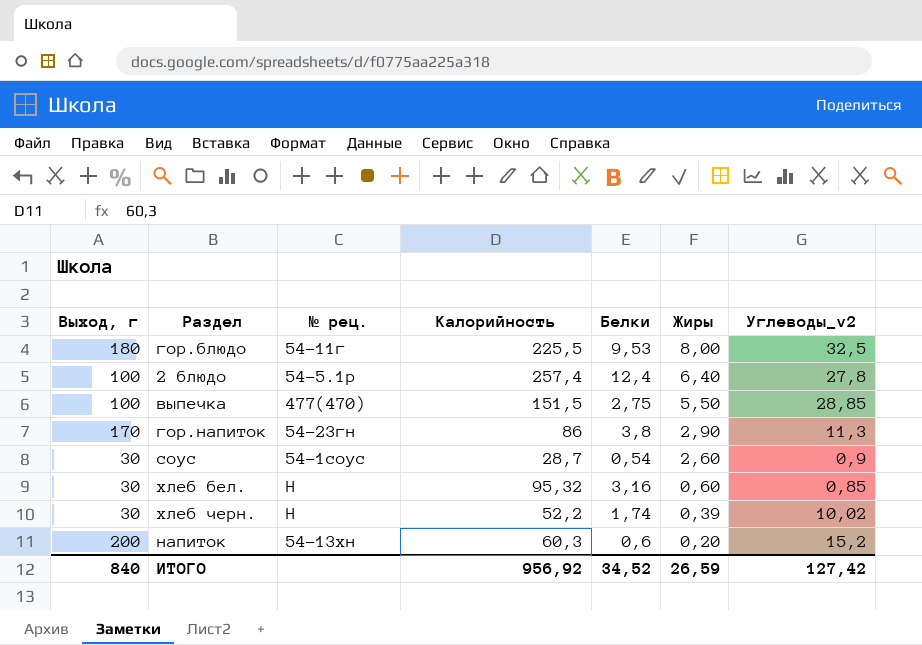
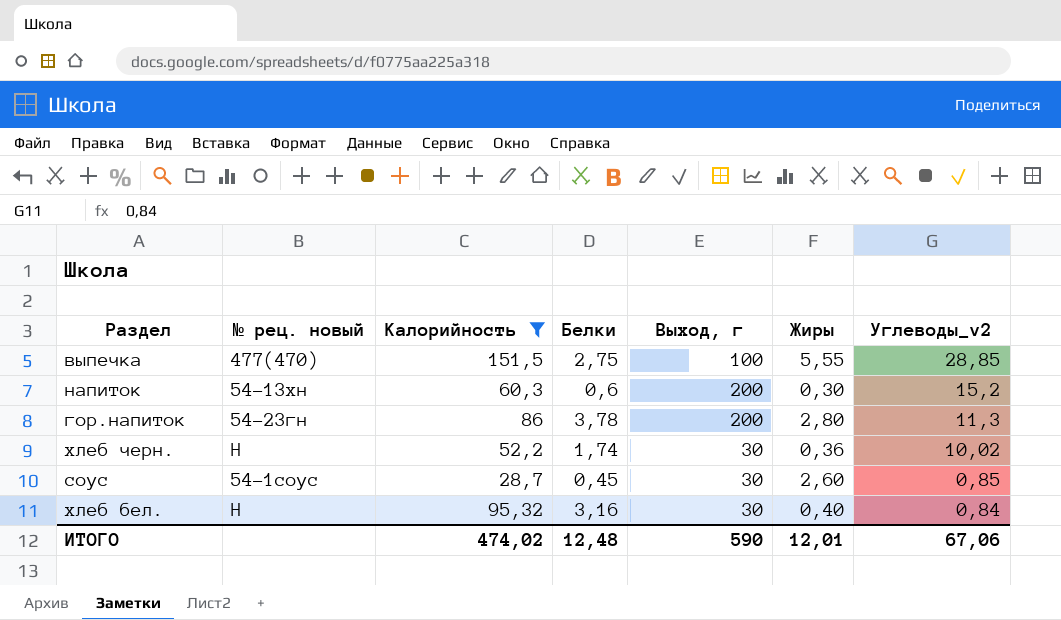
filter: none -> Калорийность <= 151,5
row order: Жиры descending -> Углеводы_v2 descending
column name: № рец. -> № рец. новый
column Выход, г | position: 1 -> 5
выпечка | Жиры: 5,50 -> 5,55
напиток | Жиры: 0,20 -> 0,30
гор.напиток | Белки: 3,8 -> 3,78
гор.напиток | Выход, г: 170 -> 200
гор.напиток | Жиры: 2,90 -> 2,80
хлеб черн. | Жиры: 0,39 -> 0,36
соус | Белки: 0,54 -> 0,45
соус | Углеводы_v2: 0,9 -> 0,85
хлеб бел. | Жиры: 0,60 -> 0,40
хлеб бел. | Углеводы_v2: 0,85 -> 0,84
ИТОГО | Калорийность: 956,92 -> 474,02
ИТОГО | Белки: 34,52 -> 12,48
ИТОГО | Выход, г: 840 -> 590
ИТОГО | Жиры: 26,59 -> 12,01
ИТОГО | Углеводы_v2: 127,42 -> 67,06

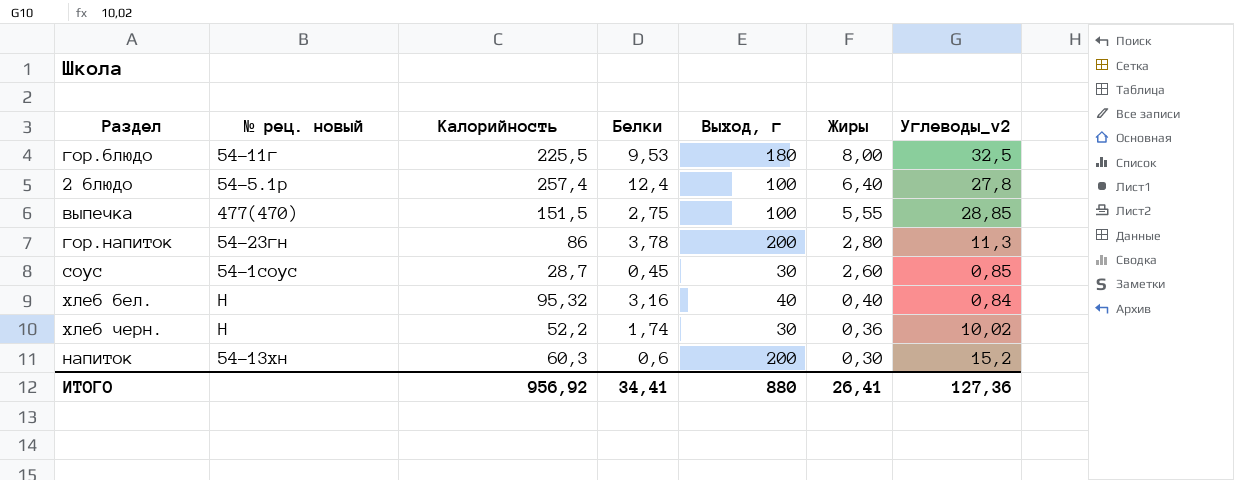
filter: Калорийность <= 151,5 -> none
row order: Углеводы_v2 descending -> Жиры descending
хлеб бел. | Выход, г: 30 -> 40
ИТОГО | Калорийность: 474,02 -> 956,92
ИТОГО | Белки: 12,48 -> 34,41
ИТОГО | Выход, г: 590 -> 880
ИТОГО | Жиры: 12,01 -> 26,41
ИТОГО | Углеводы_v2: 67,06 -> 127,36

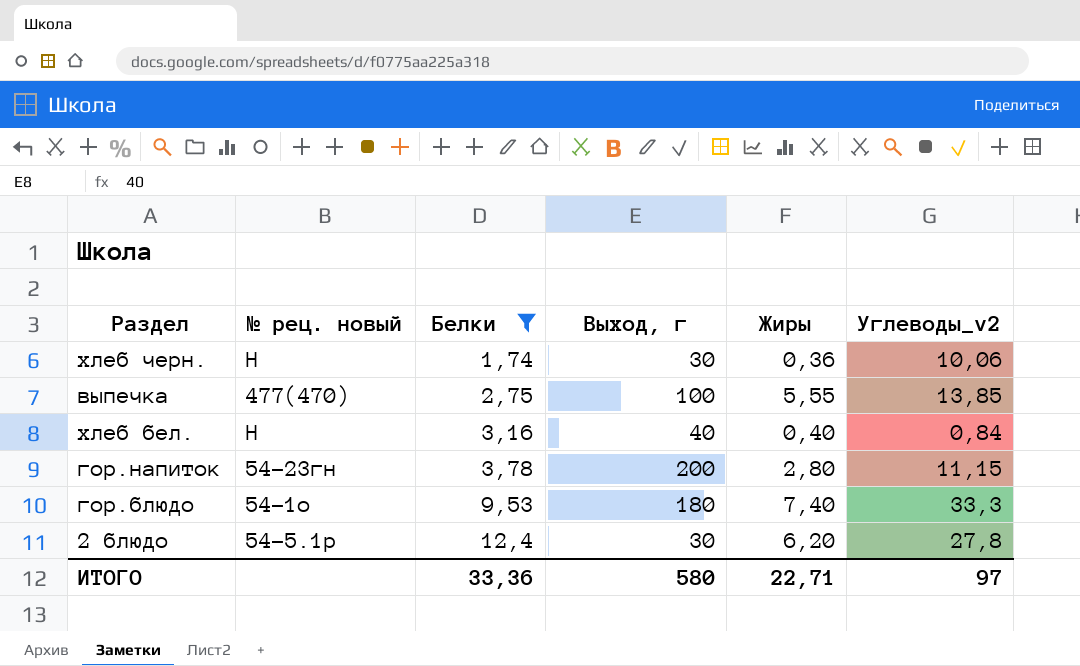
filter: none -> Белки >= 1,74
row order: Жиры descending -> Белки ascending
column Калорийность | position: 3 -> none
хлеб черн. | Углеводы_v2: 10,02 -> 10,06
выпечка | Углеводы_v2: 28,85 -> 13,85
гор.напиток | Углеводы_v2: 11,3 -> 11,15
гор.блюдо | № рец. новый: 54-11г -> 54-1о
гор.блюдо | Жиры: 8,00 -> 7,40
гор.блюдо | Углеводы_v2: 32,5 -> 33,3
2 блюдо | Выход, г: 100 -> 30
2 блюдо | Жиры: 6,40 -> 6,20
ИТОГО | Белки: 34,41 -> 33,36
ИТОГО | Выход, г: 880 -> 580
ИТОГО | Жиры: 26,41 -> 22,71
ИТОГО | Углеводы_v2: 127,36 -> 97

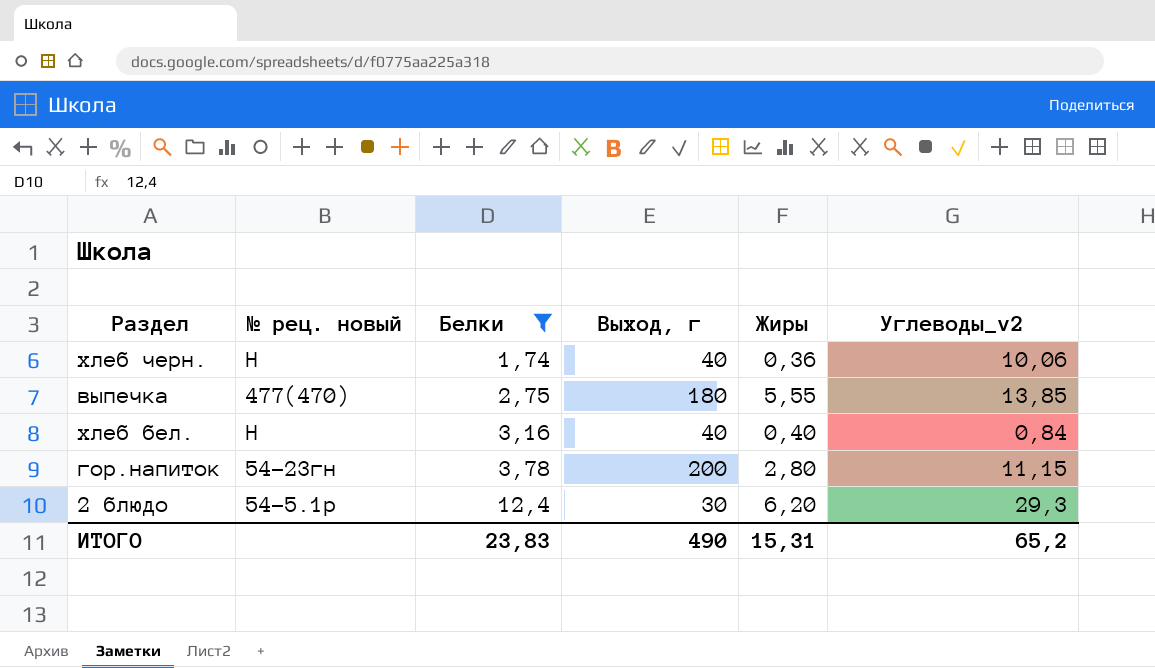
row гор.блюдо: 54-1о | 9,53 | 180 | 7,40 | 33,3 -> none
хлеб черн. | Выход, г: 30 -> 40
выпечка | Выход, г: 100 -> 180
2 блюдо | Углеводы_v2: 27,8 -> 29,3
ИТОГО | Белки: 33,36 -> 23,83
ИТОГО | Выход, г: 580 -> 490
ИТОГО | Жиры: 22,71 -> 15,31
ИТОГО | Углеводы_v2: 97 -> 65,2

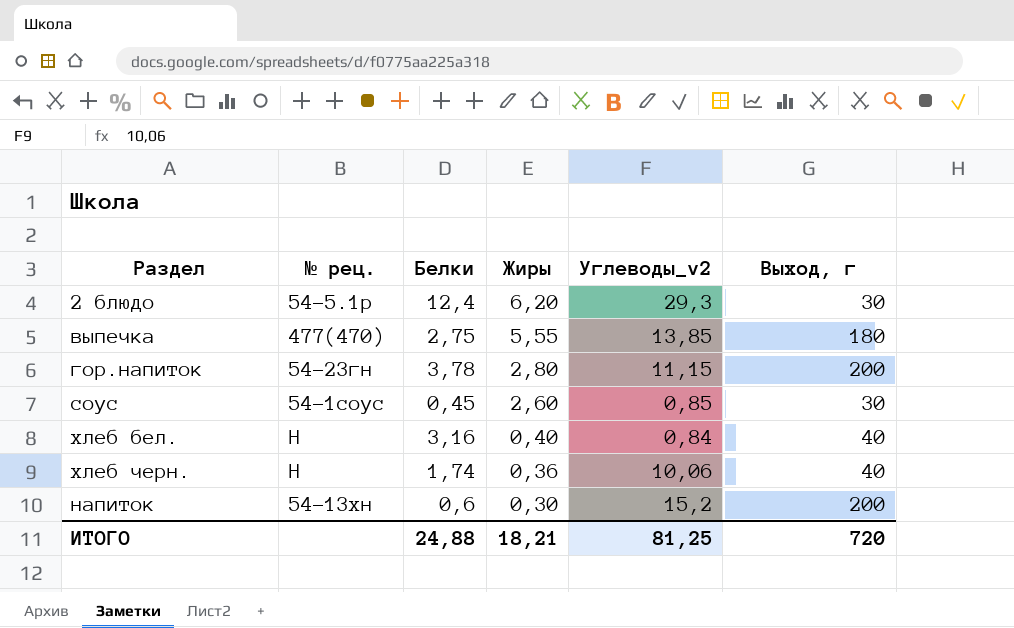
filter: Белки >= 1,74 -> none
row order: Белки ascending -> Жиры descending
column name: № рец. новый -> № рец.
column Выход, г | position: 4 -> 6
ИТОГО | Белки: 23,83 -> 24,88
ИТОГО | Жиры: 15,31 -> 18,21
ИТОГО | Углеводы_v2: 65,2 -> 81,25
ИТОГО | Выход, г: 490 -> 720

